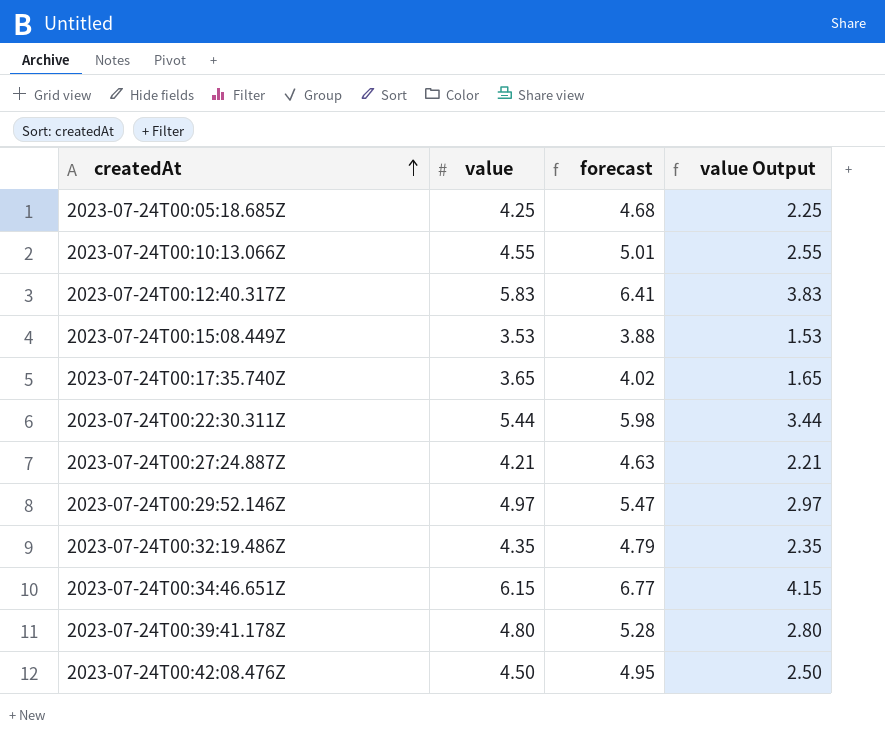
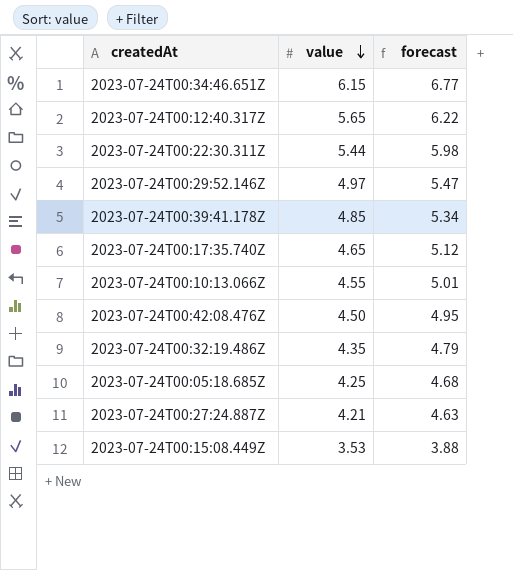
row order: createdAt ascending -> value descending
column value Output | formula: [value] - 2 -> none
2023-07-24T00:12:40.317Z | value: 5.83 -> 5.65
2023-07-24T00:12:40.317Z | forecast: 6.41 -> 6.22
2023-07-24T00:39:41.178Z | value: 4.80 -> 4.85
2023-07-24T00:39:41.178Z | forecast: 5.28 -> 5.34
2023-07-24T00:17:35.740Z | value: 3.65 -> 4.65
2023-07-24T00:17:35.740Z | forecast: 4.02 -> 5.12

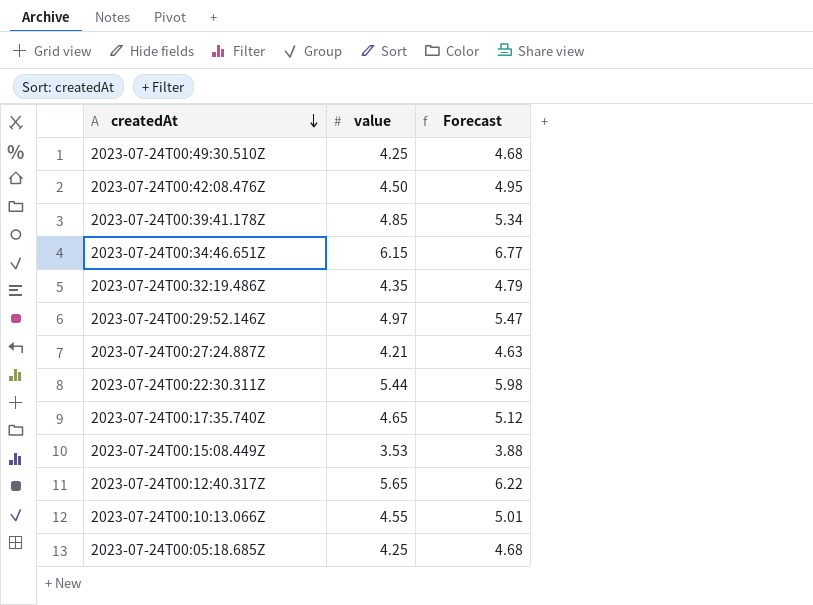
row order: value descending -> createdAt descending
column name: forecast -> Forecast
row 2023-07-24T00:49:30.510Z: none -> 4.25 | 4.68

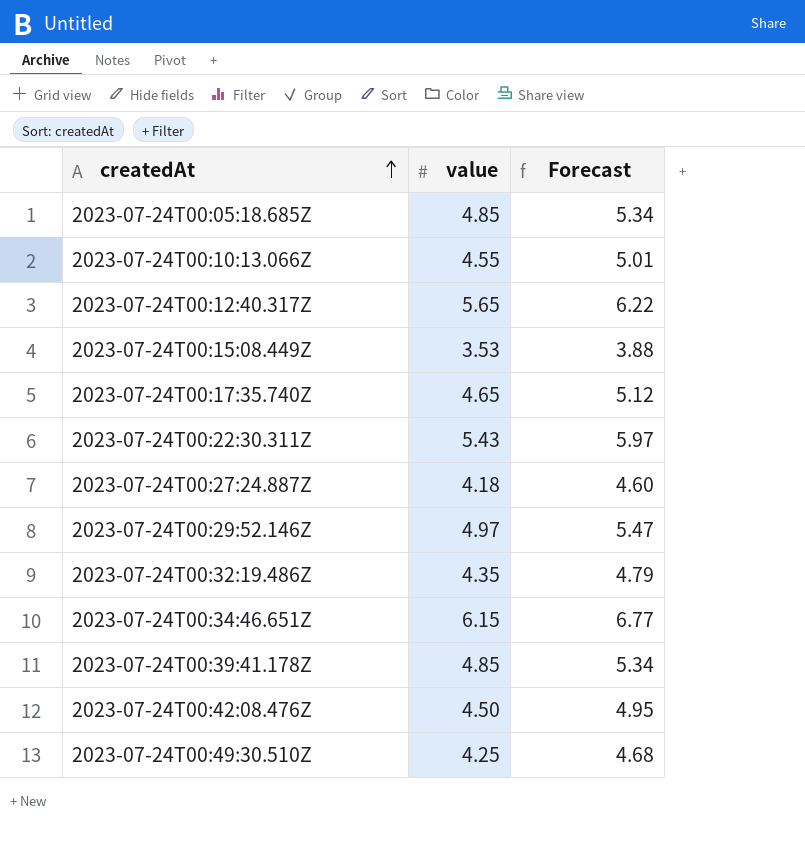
row order: createdAt descending -> createdAt ascending
2023-07-24T00:05:18.685Z | value: 4.25 -> 4.85
2023-07-24T00:05:18.685Z | Forecast: 4.68 -> 5.34
2023-07-24T00:22:30.311Z | value: 5.44 -> 5.43
2023-07-24T00:22:30.311Z | Forecast: 5.98 -> 5.97
2023-07-24T00:27:24.887Z | value: 4.21 -> 4.18
2023-07-24T00:27:24.887Z | Forecast: 4.63 -> 4.60

